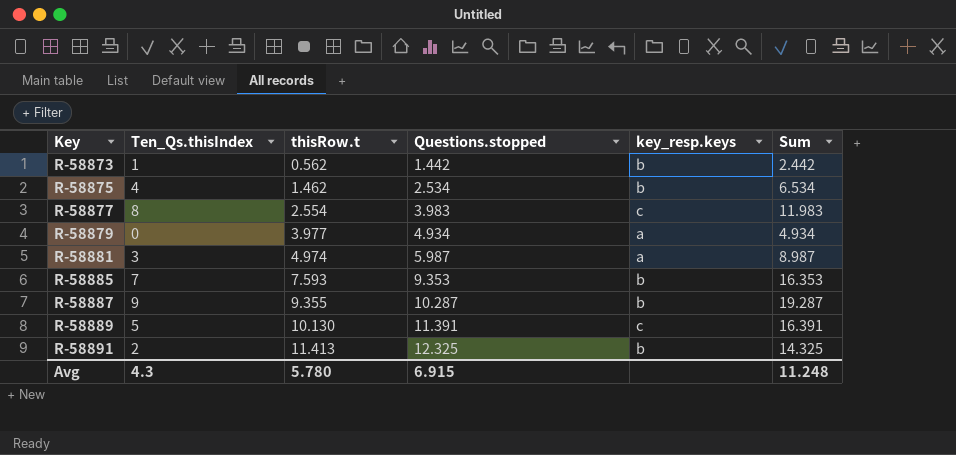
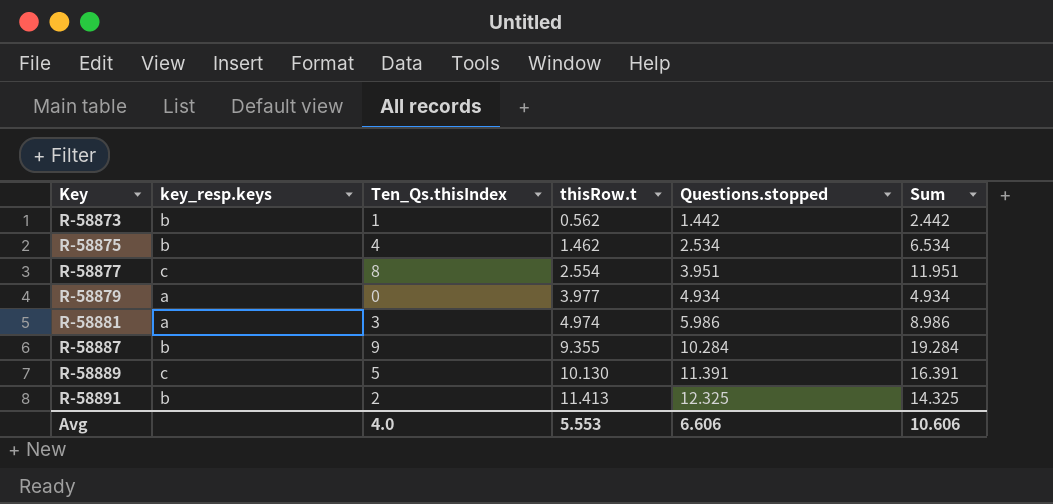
column key_resp.keys | position: 5 -> 2
row R-58885: 7 | 7.593 | 9.353 | b | 16.353 -> none
R-58877 | Questions.stopped: 3.983 -> 3.951
R-58877 | Sum: 11.983 -> 11.951
R-58881 | Questions.stopped: 5.987 -> 5.986
R-58881 | Sum: 8.987 -> 8.986
R-58887 | Questions.stopped: 10.287 -> 10.284
R-58887 | Sum: 19.287 -> 19.284
Avg | Ten_Qs.thisIndex: 4.3 -> 4.0
Avg | thisRow.t: 5.780 -> 5.553
Avg | Questions.stopped: 6.915 -> 6.606
Avg | Sum: 11.248 -> 10.606

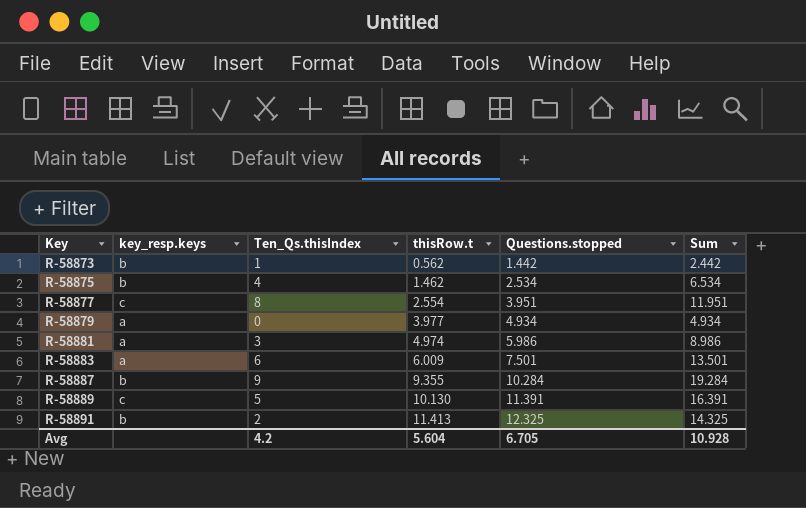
row R-58883: none -> a | 6 | 6.009 | 7.501 | 13.501
Avg | Ten_Qs.thisIndex: 4.0 -> 4.2
Avg | thisRow.t: 5.553 -> 5.604
Avg | Questions.stopped: 6.606 -> 6.705
Avg | Sum: 10.606 -> 10.928

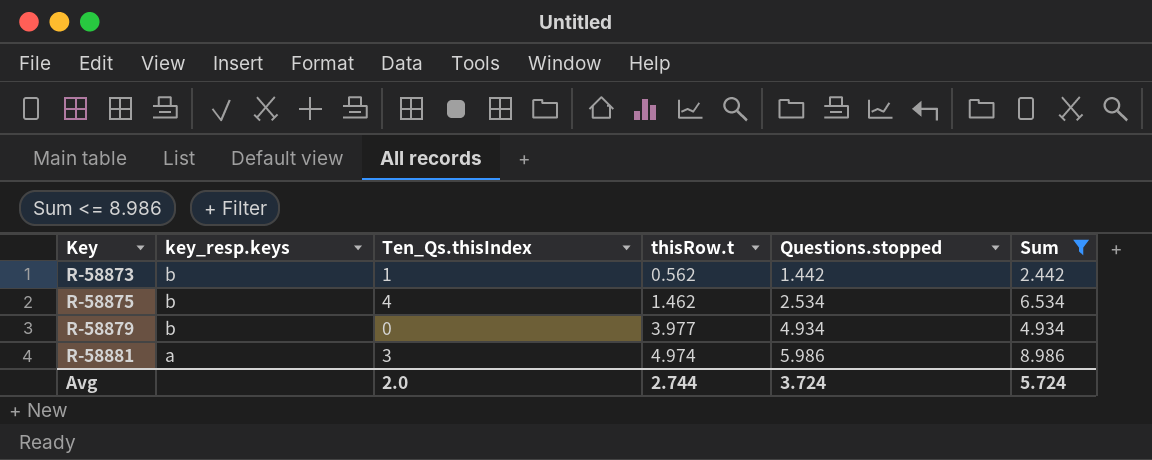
filter: none -> Sum <= 8.986
R-58879 | key_resp.keys: a -> b
Avg | Ten_Qs.thisIndex: 4.2 -> 2.0
Avg | thisRow.t: 5.604 -> 2.744
Avg | Questions.stopped: 6.705 -> 3.724
Avg | Sum: 10.928 -> 5.724

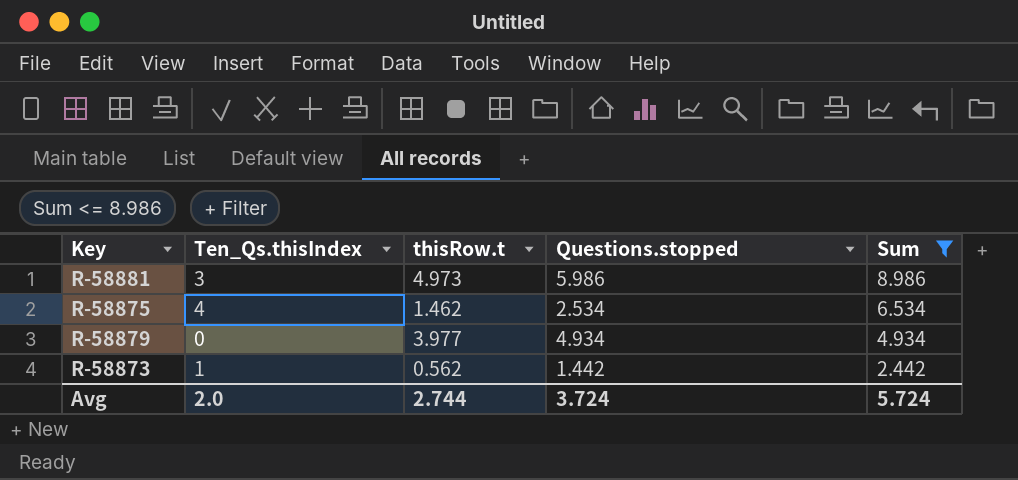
row order: Key ascending -> Sum descending
column key_resp.keys | position: 2 -> none
R-58881 | thisRow.t: 4.974 -> 4.973

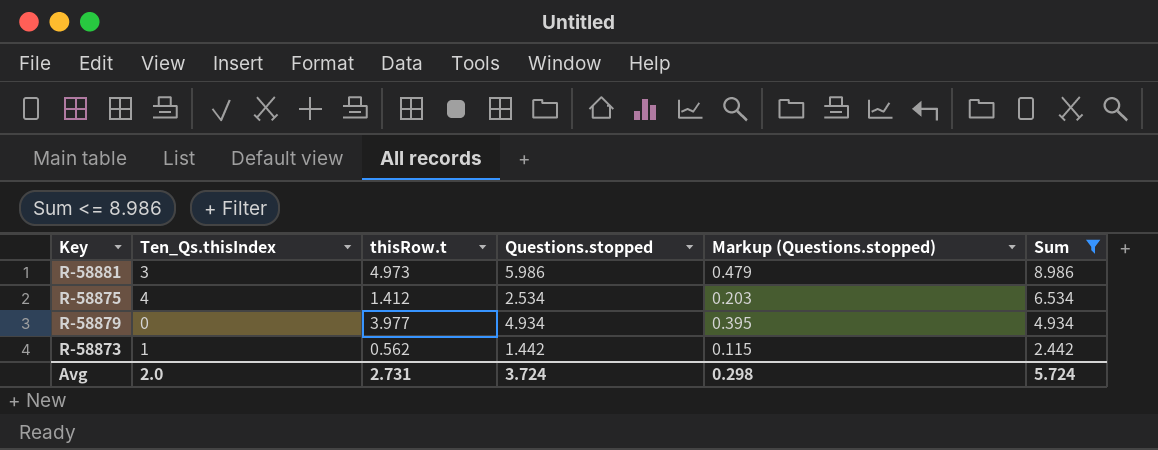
column Markup (Questions.stopped) | formula: none -> [Questions.stopped] * 0.08
R-58875 | thisRow.t: 1.462 -> 1.412
Avg | thisRow.t: 2.744 -> 2.731

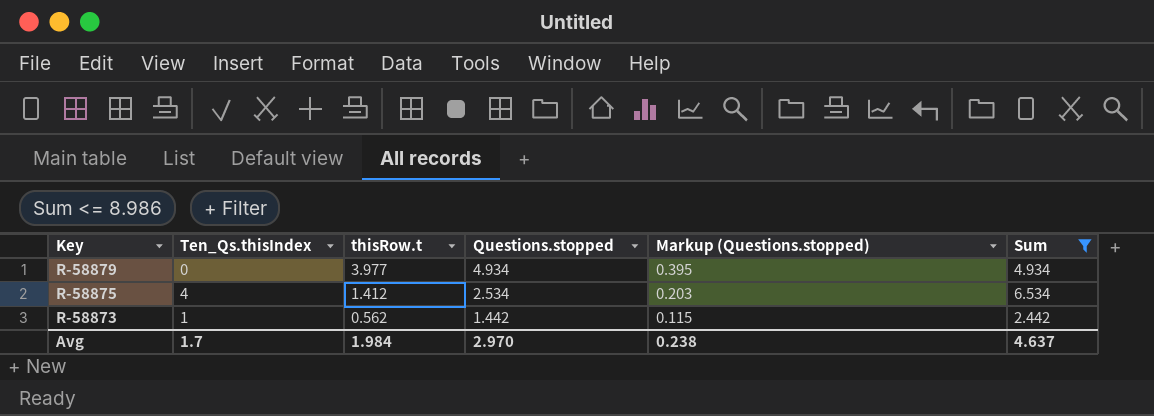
row order: Sum descending -> Key descending
row R-58881: 3 | 4.973 | 5.986 | 0.479 | 8.986 -> none
Avg | Ten_Qs.thisIndex: 2.0 -> 1.7
Avg | thisRow.t: 2.731 -> 1.984
Avg | Questions.stopped: 3.724 -> 2.970
Avg | Markup (Questions.stopped): 0.298 -> 0.238
Avg | Sum: 5.724 -> 4.637

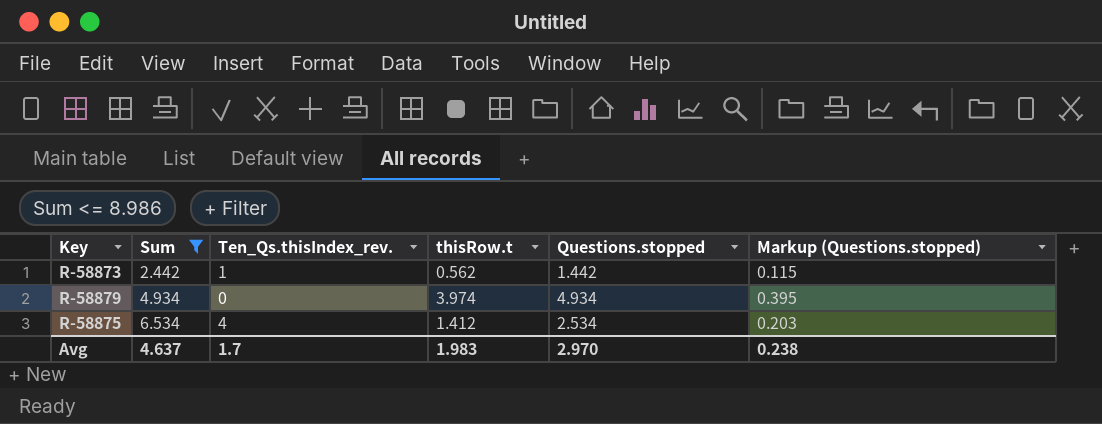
row order: Key descending -> Sum ascending
column Sum | position: 6 -> 2
column name: Ten_Qs.thisIndex -> Ten_Qs.thisIndex_rev.
R-58879 | thisRow.t: 3.977 -> 3.974
Avg | thisRow.t: 1.984 -> 1.983

